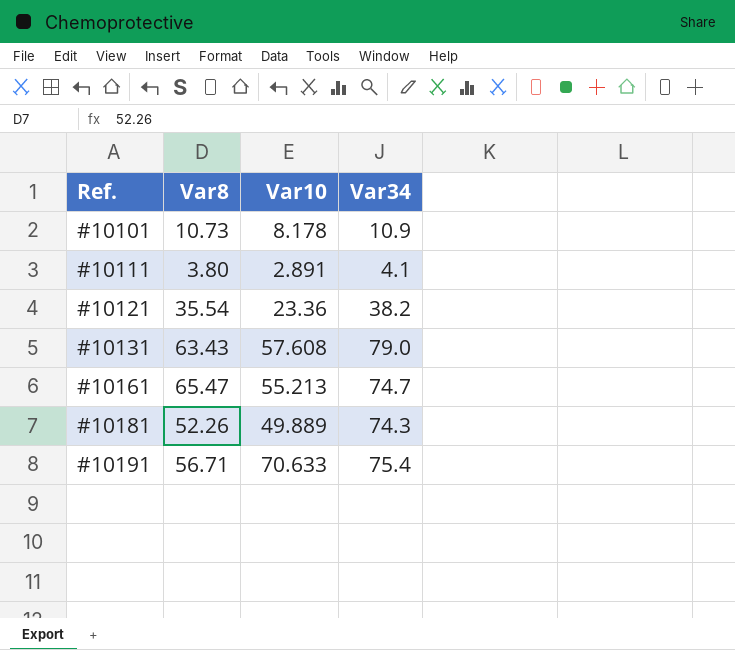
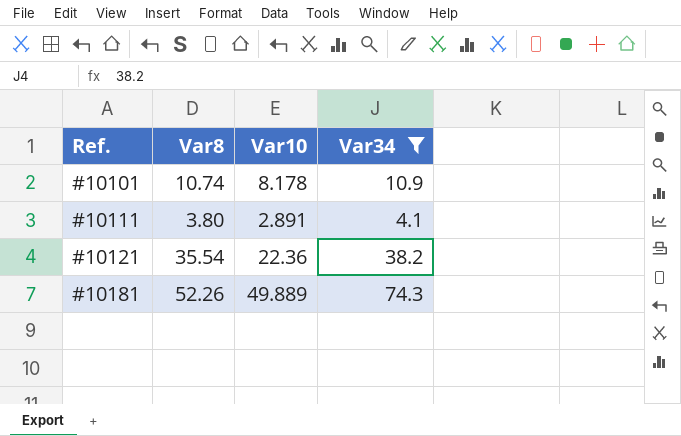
filter: none -> Var34 <= 74.3
#10101 | Var8: 10.73 -> 10.74
#10121 | Var10: 23.36 -> 22.36

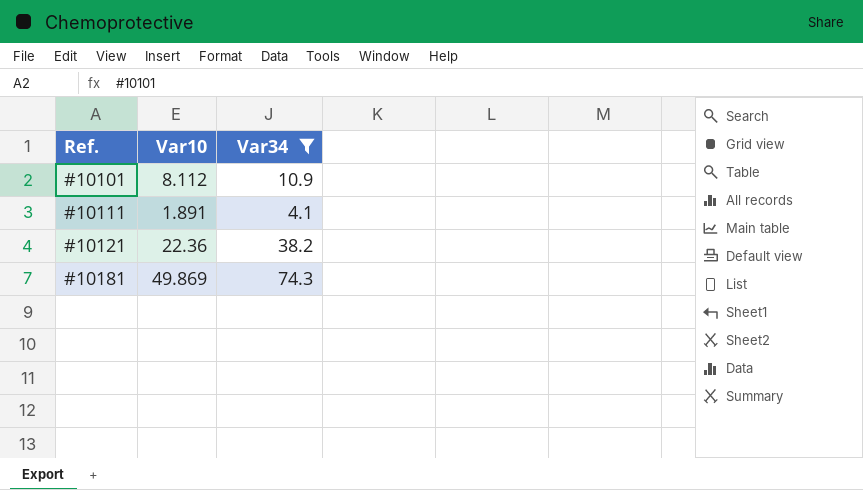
column Var8 | position: 2 -> none
#10101 | Var10: 8.178 -> 8.112
#10111 | Var10: 2.891 -> 1.891
#10181 | Var10: 49.889 -> 49.869

